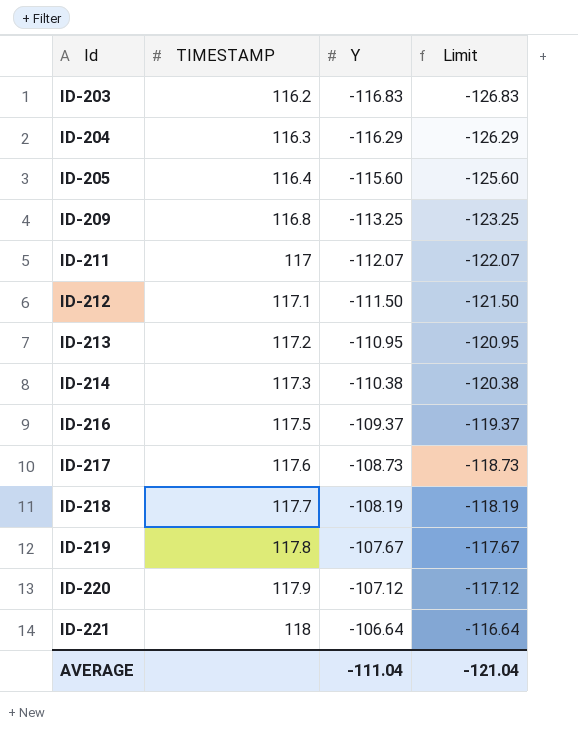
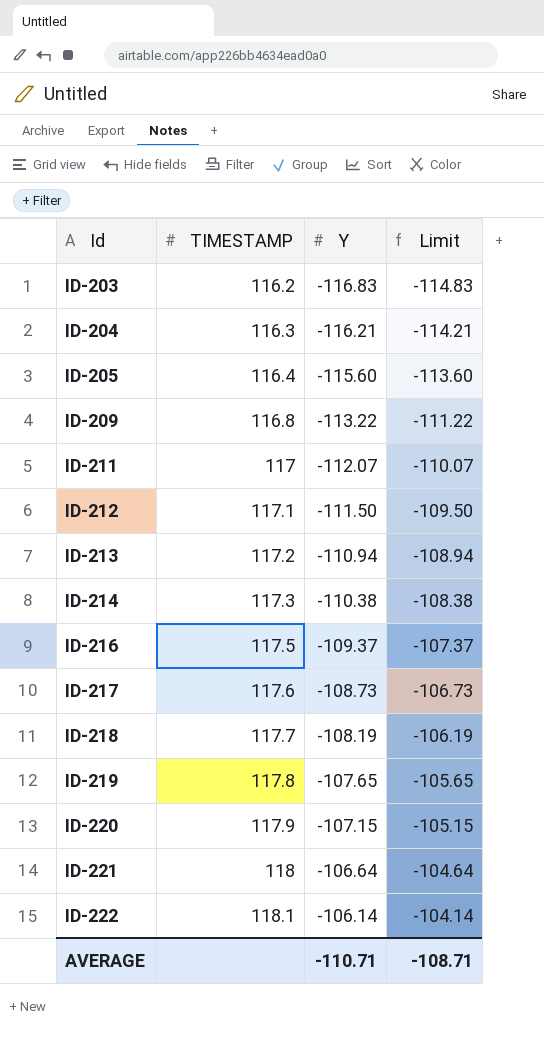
column Limit | formula: [Y] - 10 -> [Y] + 2
ID-204 | Y: -116.29 -> -116.21
ID-209 | Y: -113.25 -> -113.22
ID-213 | Y: -110.95 -> -110.94
ID-219 | Y: -107.67 -> -107.65
ID-220 | Y: -107.12 -> -107.15
row ID-222: none -> 118.1 | -106.14 | -104.14
AVERAGE | Y: -111.04 -> -110.71
AVERAGE | Limit: -121.04 -> -108.71

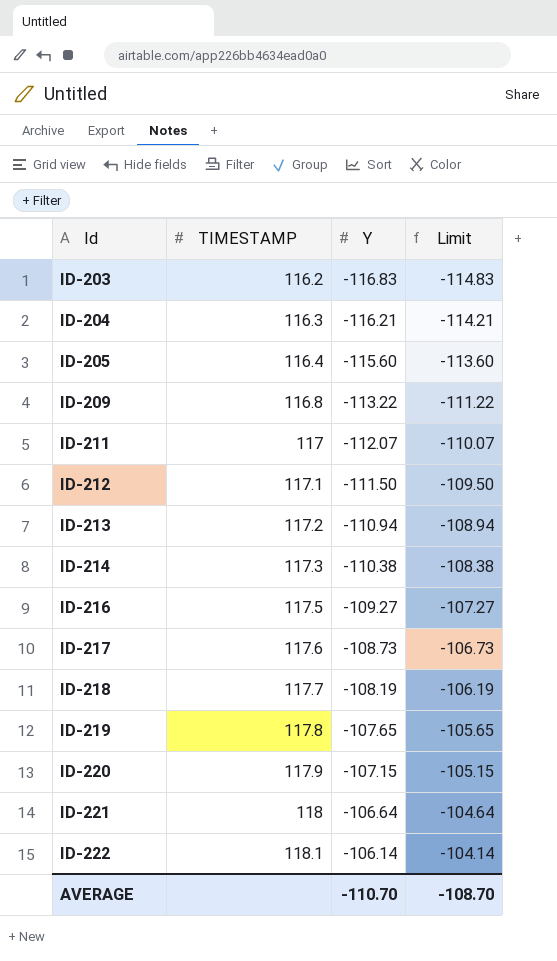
ID-216 | Y: -109.37 -> -109.27
ID-216 | Limit: -107.37 -> -107.27
AVERAGE | Y: -110.71 -> -110.70
AVERAGE | Limit: -108.71 -> -108.70

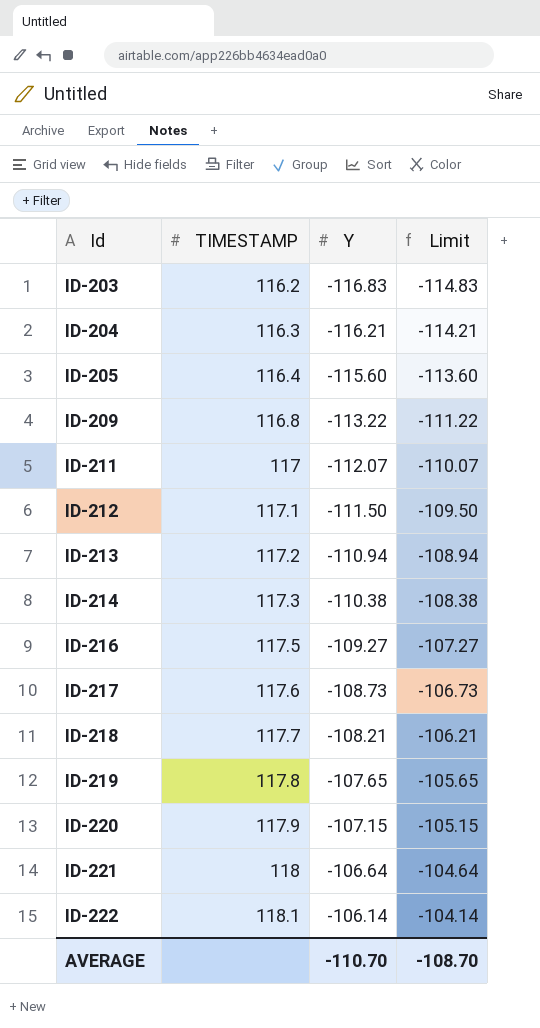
ID-218 | Y: -108.19 -> -108.21
ID-218 | Limit: -106.19 -> -106.21

